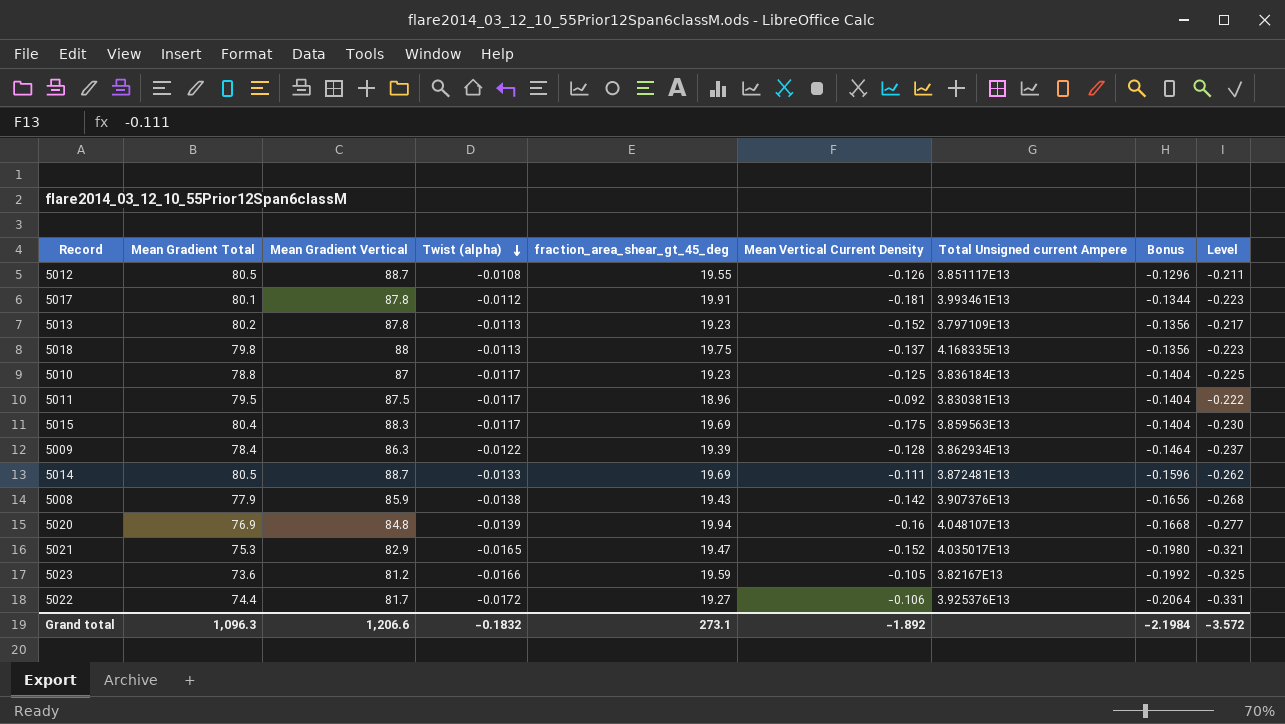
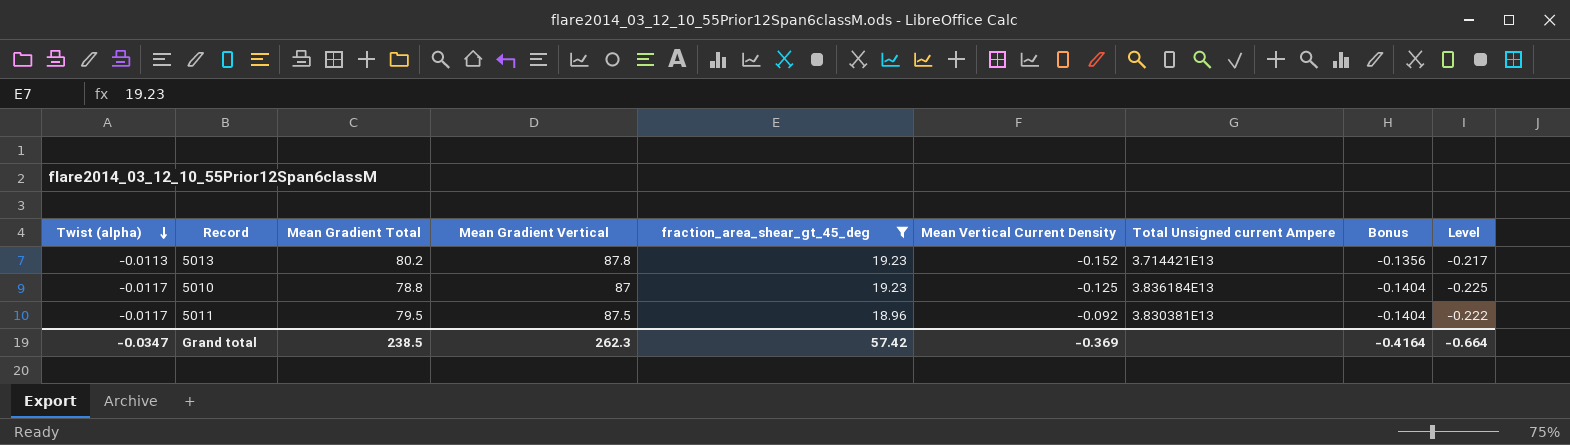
filter: none -> fraction_area_shear_gt_45_deg <= 19.23
column Twist (alpha) | position: 4 -> 1
5013 | Total Unsigned current Ampere: 3.797109E13 -> 3.714421E13
Grand total | Twist (alpha): -0.1832 -> -0.0347
Grand total | Mean Gradient Total: 1,096.3 -> 238.5
Grand total | Mean Gradient Vertical: 1,206.6 -> 262.3
Grand total | fraction_area_shear_gt_45_deg: 273.1 -> 57.42
Grand total | Mean Vertical Current Density: -1.892 -> -0.369
Grand total | Bonus: -2.1984 -> -0.4164
Grand total | Level: -3.572 -> -0.664

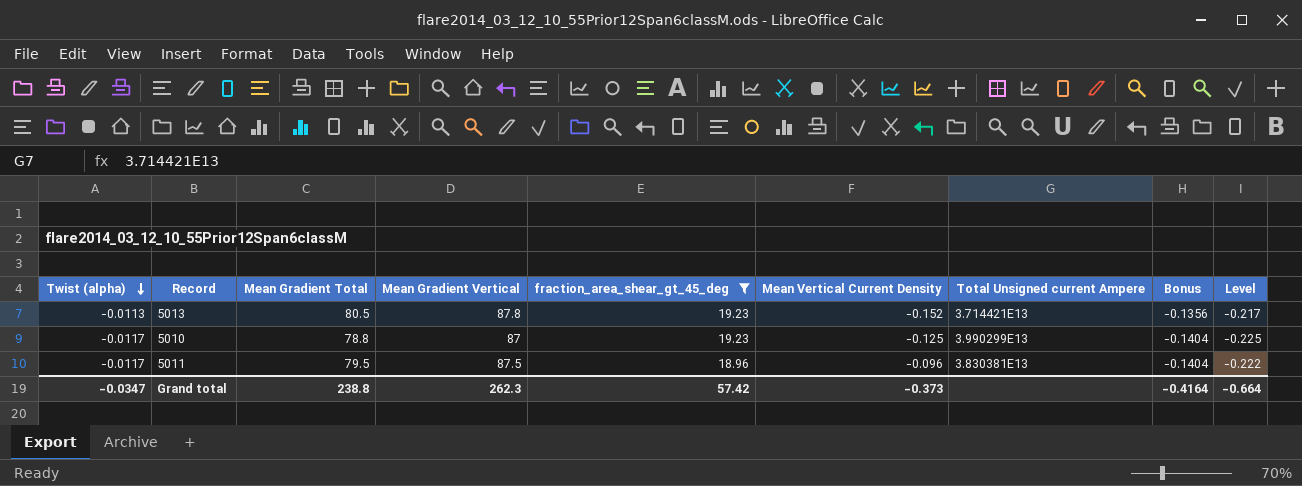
5013 | Mean Gradient Total: 80.2 -> 80.5
5010 | Total Unsigned current Ampere: 3.836184E13 -> 3.990299E13
5011 | Mean Vertical Current Density: -0.092 -> -0.096
Grand total | Mean Gradient Total: 238.5 -> 238.8
Grand total | Mean Vertical Current Density: -0.369 -> -0.373

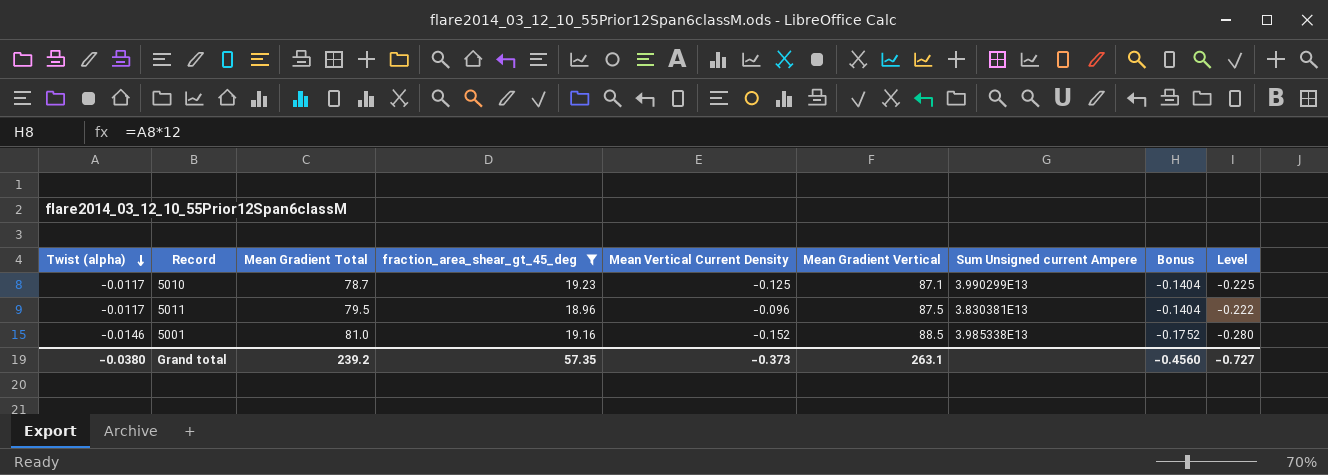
column Mean Gradient Vertical | position: 4 -> 6
column name: Total Unsigned current Ampere -> Sum Unsigned current Ampere
row 5013: -0.0113 | 80.5 | 87.8 | 19.23 | -0.152 | 3.714421E13 | -0.1356 | -0.217 -> none
5010 | Mean Gradient Total: 78.8 -> 78.7
5010 | Mean Gradient Vertical: 87 -> 87.1
row 5001: none -> -0.0146 | 81.0 | 19.16 | -0.152 | 88.5 | 3.985338E13 | -0.1752 | -0.280
Grand total | Twist (alpha): -0.0347 -> -0.0380
Grand total | Mean Gradient Total: 238.8 -> 239.2
Grand total | fraction_area_shear_gt_45_deg: 57.42 -> 57.35
Grand total | Mean Gradient Vertical: 262.3 -> 263.1
Grand total | Bonus: -0.4164 -> -0.4560
Grand total | Level: -0.664 -> -0.727

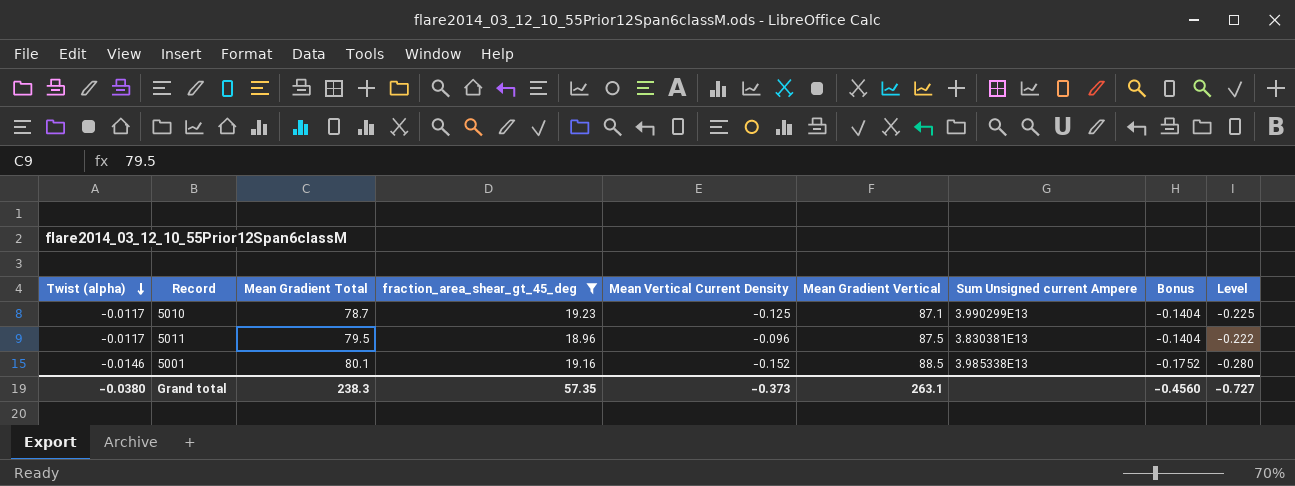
5001 | Mean Gradient Total: 81.0 -> 80.1
Grand total | Mean Gradient Total: 239.2 -> 238.3

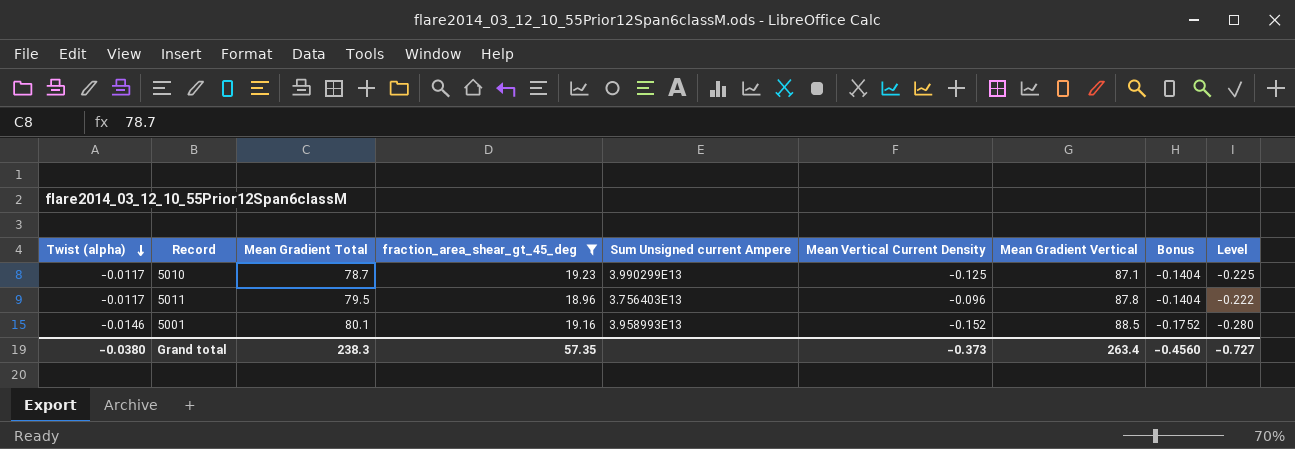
column Sum Unsigned current Ampere | position: 7 -> 5
5011 | Sum Unsigned current Ampere: 3.830381E13 -> 3.756403E13
5011 | Mean Gradient Vertical: 87.5 -> 87.8
5001 | Sum Unsigned current Ampere: 3.985338E13 -> 3.958993E13
Grand total | Mean Gradient Vertical: 263.1 -> 263.4

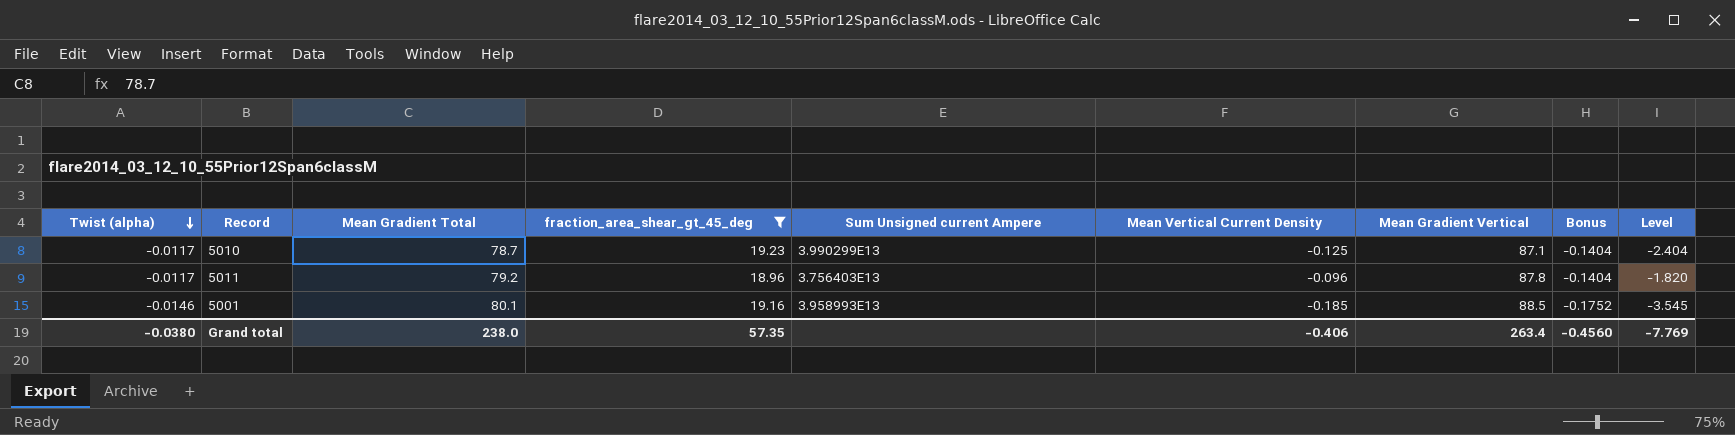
column Level | formula: [Twist (alpha)] * [fraction_area_shear_gt_45_deg] -> [fraction_area_shear_gt_45_deg] * [Mean Vertical Current Density]
5011 | Mean Gradient Total: 79.5 -> 79.2
5001 | Mean Vertical Current Density: -0.152 -> -0.185
Grand total | Mean Gradient Total: 238.3 -> 238.0
Grand total | Mean Vertical Current Density: -0.373 -> -0.406
Grand total | Level: -0.727 -> -7.769

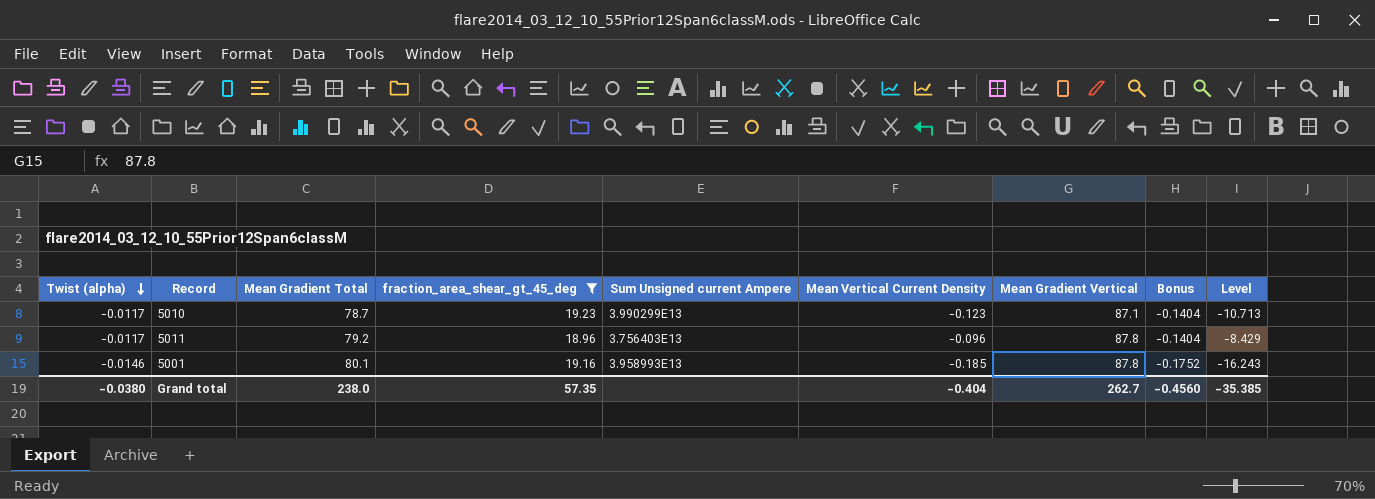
column Level | formula: [fraction_area_shear_gt_45_deg] * [Mean Vertical Current Density] -> [Mean Vertical Current Density] * [Mean Gradient Vertical]
5010 | Mean Vertical Current Density: -0.125 -> -0.123
5001 | Mean Gradient Vertical: 88.5 -> 87.8
Grand total | Mean Vertical Current Density: -0.406 -> -0.404
Grand total | Mean Gradient Vertical: 263.4 -> 262.7
Grand total | Level: -7.769 -> -35.385

